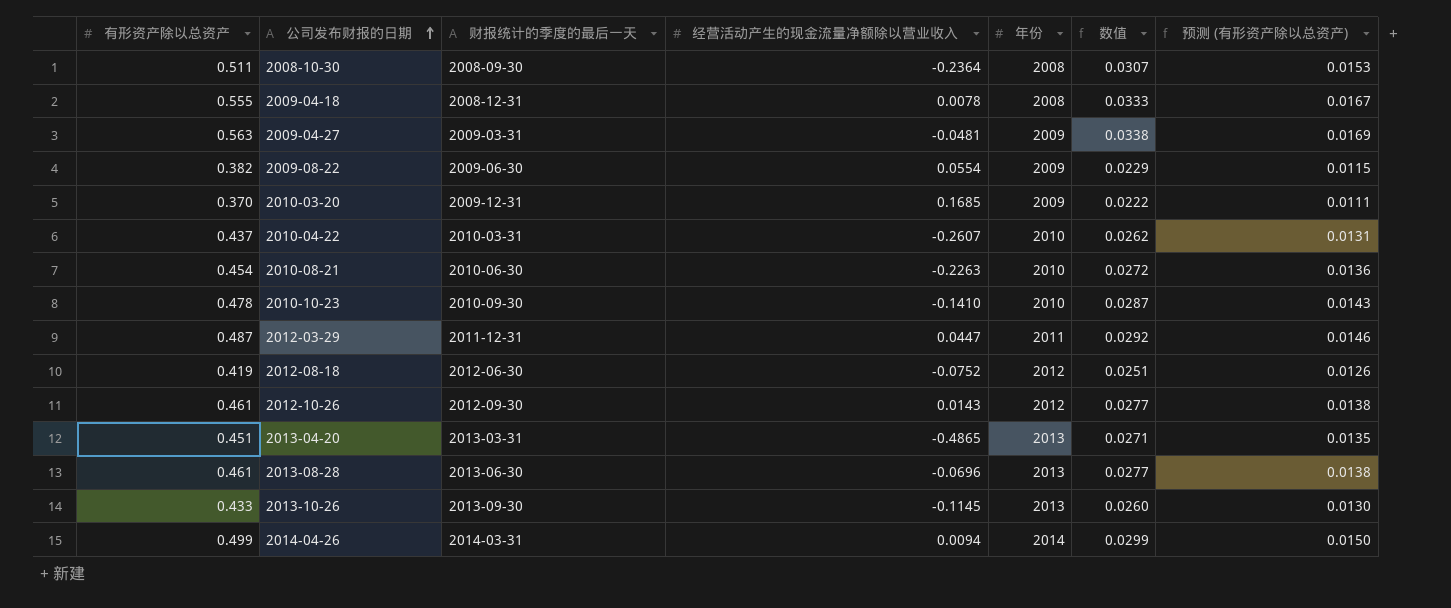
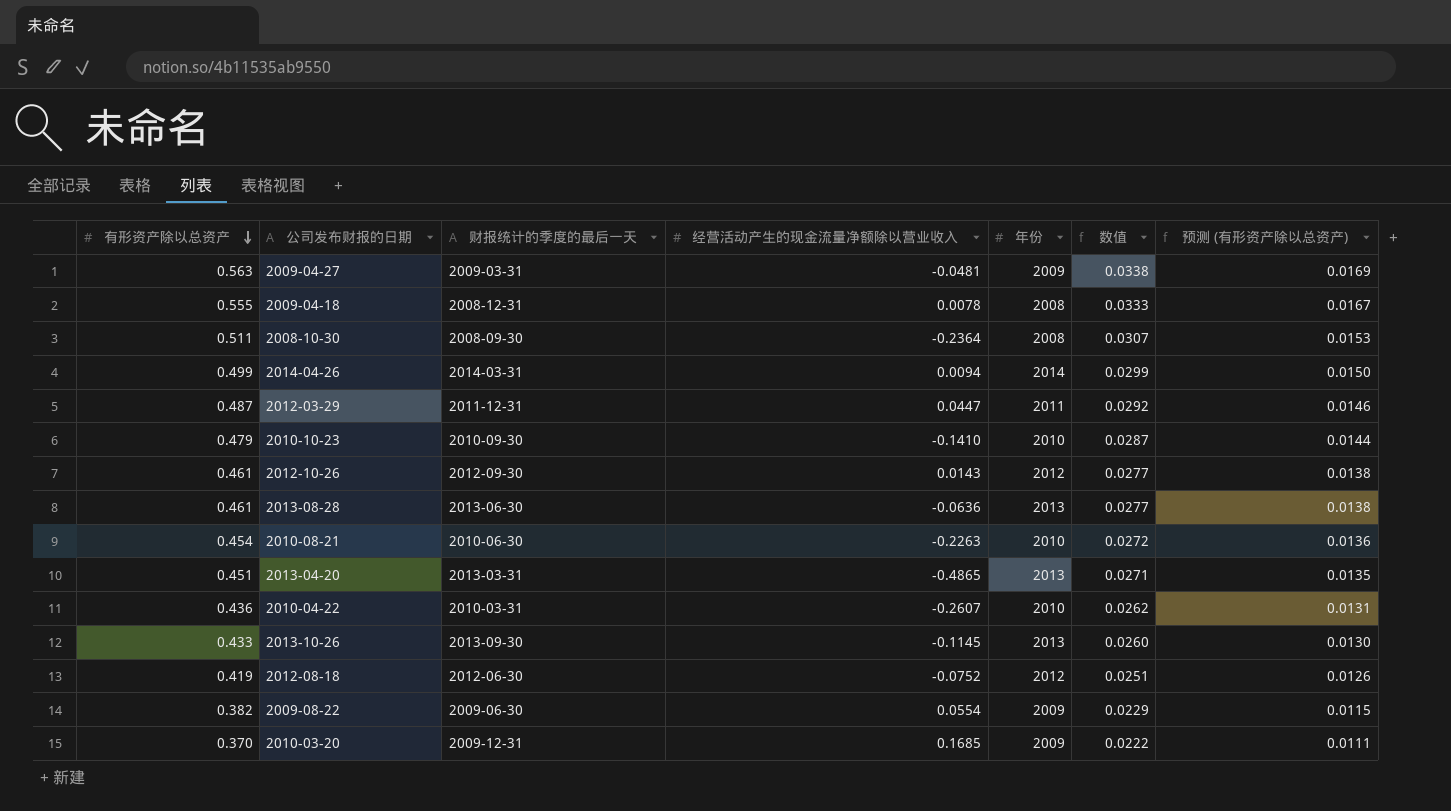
row order: 公司发布财报的日期 ascending -> 有形资产除以总资产 descending
2010-10-23 | 有形资产除以总资产: 0.478 -> 0.479
2010-10-23 | 预测 (有形资产除以总资产): 0.0143 -> 0.0144
2013-08-28 | 经营活动产生的现金流量净额除以营业收入: -0.0696 -> -0.0636
2010-04-22 | 有形资产除以总资产: 0.437 -> 0.436

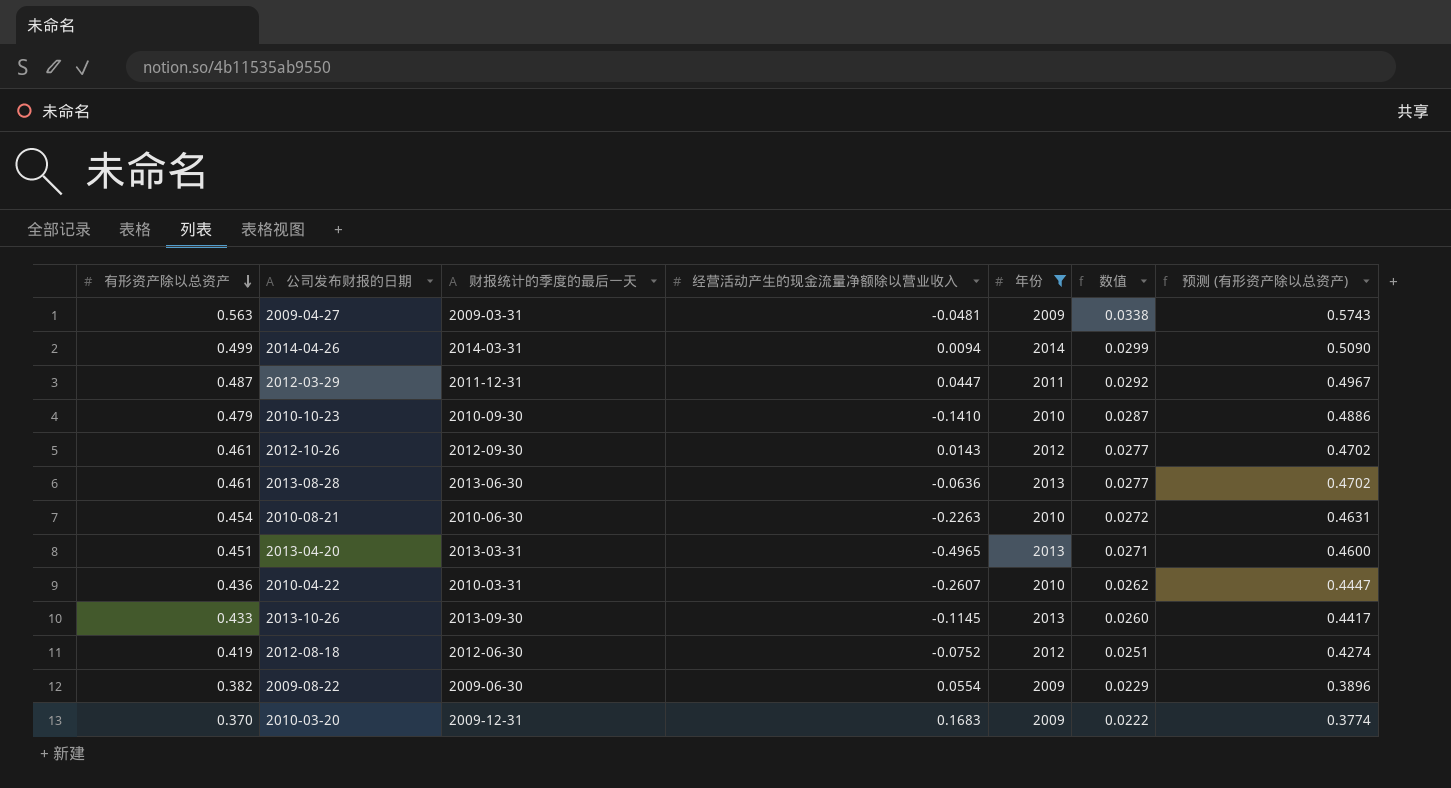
filter: none -> 年份 != 2008
column 预测 (有形资产除以总资产) | formula: [有形资产除以总资产] * 0.03 -> [有形资产除以总资产] * 1.02
2013-04-20 | 经营活动产生的现金流量净额除以营业收入: -0.4865 -> -0.4965
2010-03-20 | 经营活动产生的现金流量净额除以营业收入: 0.1685 -> 0.1683

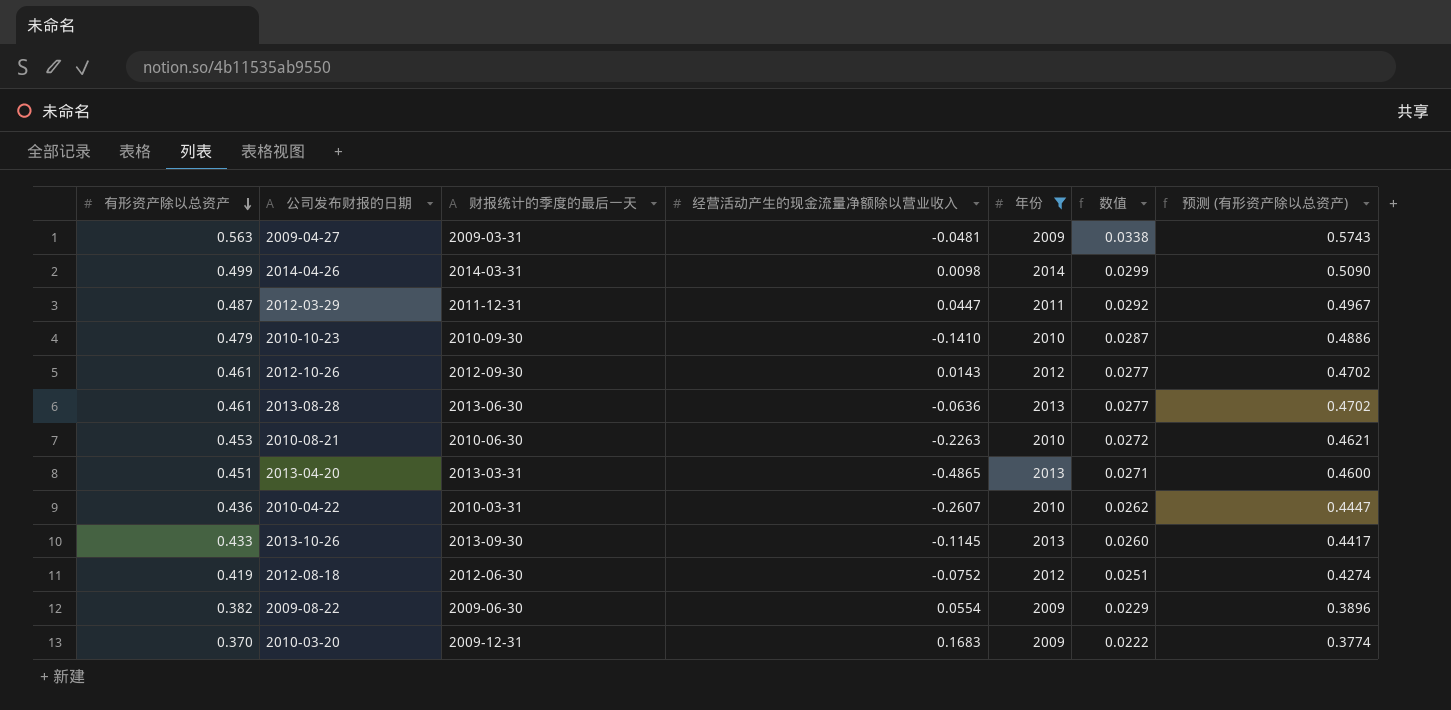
2014-04-26 | 经营活动产生的现金流量净额除以营业收入: 0.0094 -> 0.0098
2010-08-21 | 有形资产除以总资产: 0.454 -> 0.453
2010-08-21 | 预测 (有形资产除以总资产): 0.4631 -> 0.4621
2013-04-20 | 经营活动产生的现金流量净额除以营业收入: -0.4965 -> -0.4865

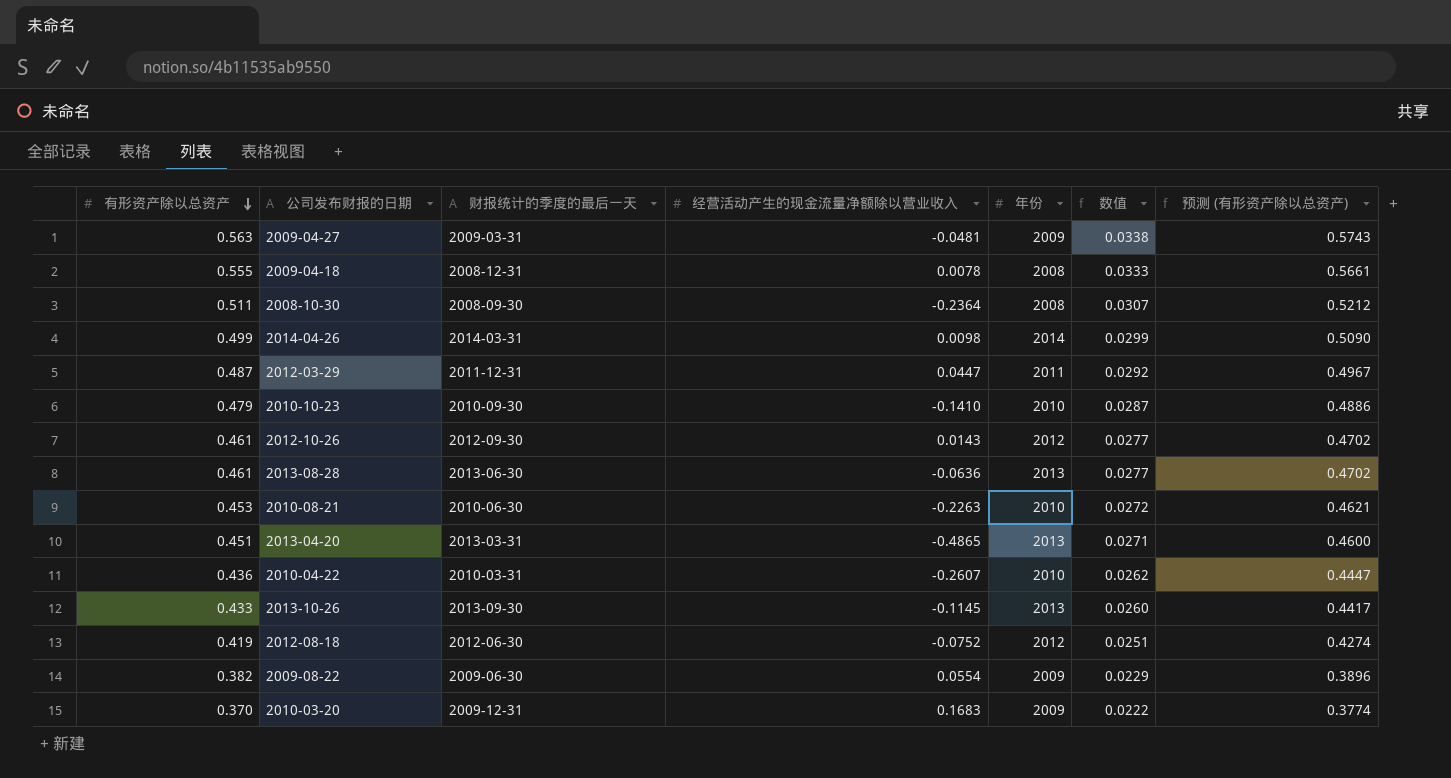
filter: 年份 != 2008 -> none

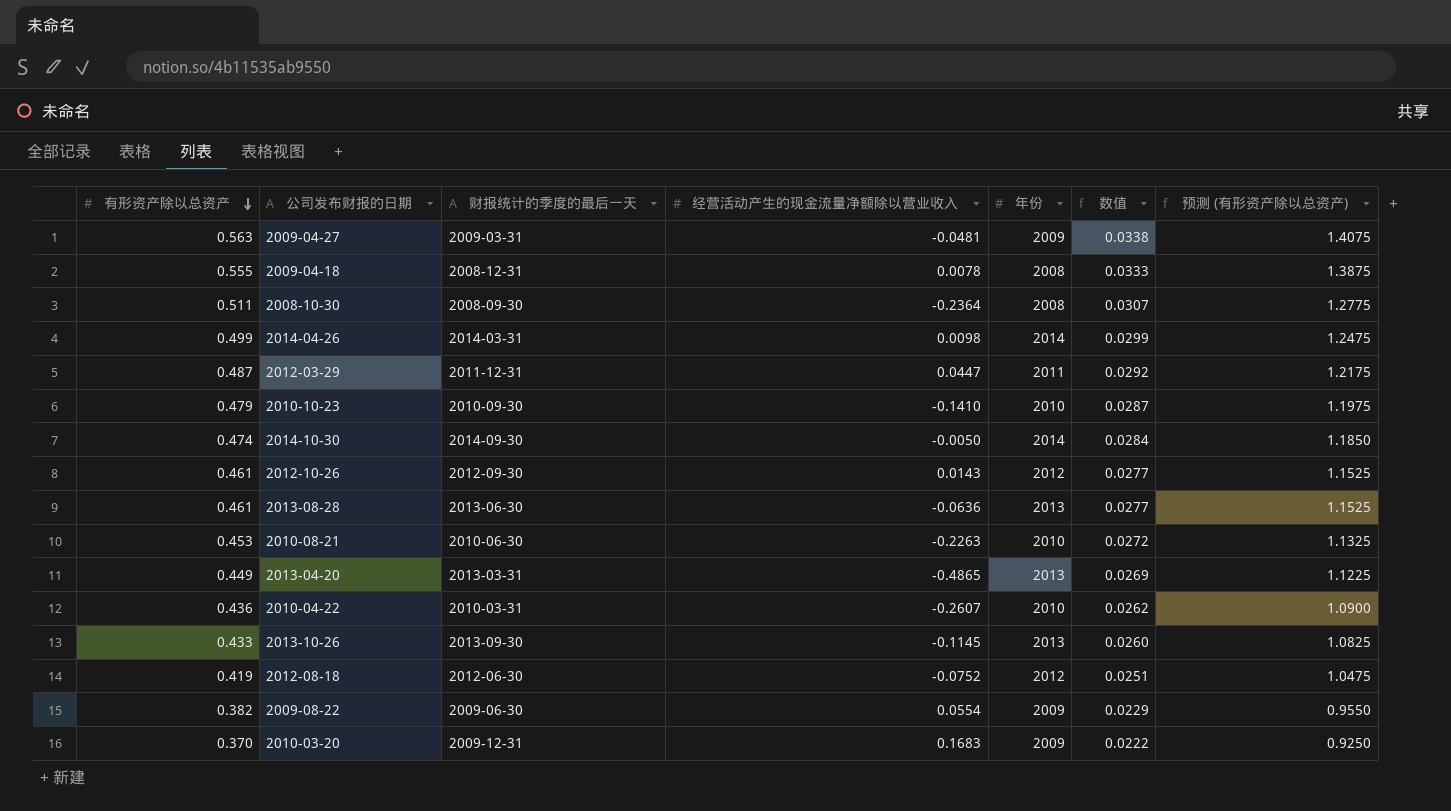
column 预测 (有形资产除以总资产) | formula: [有形资产除以总资产] * 1.02 -> [有形资产除以总资产] * 2.5
row 2014-10-30: none -> 0.474 | 2014-09-30 | -0.0050 | 2014 | 0.0284 | 1.1850
2013-04-20 | 有形资产除以总资产: 0.451 -> 0.449
2013-04-20 | 数值: 0.0271 -> 0.0269

